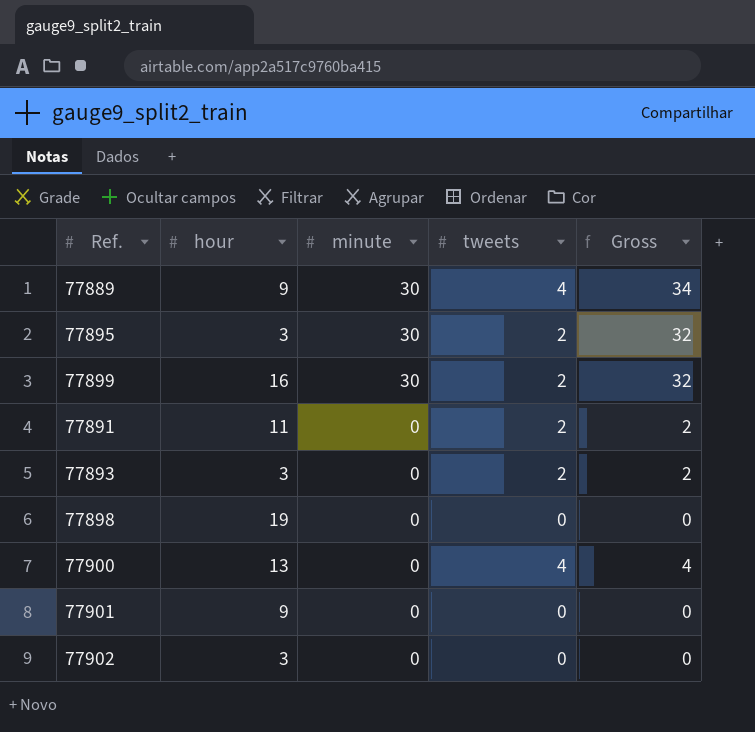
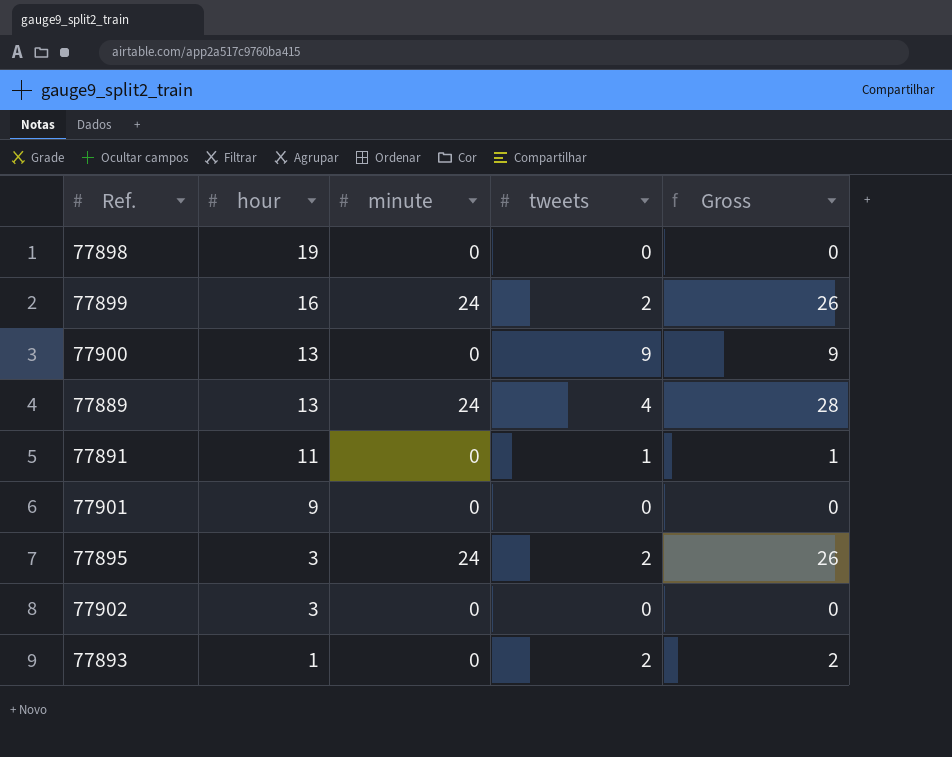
row order: minute descending -> hour descending
77899 | minute: 30 -> 24
77899 | Gross: 32 -> 26
77900 | tweets: 4 -> 9
77900 | Gross: 4 -> 9
77889 | hour: 9 -> 13
77889 | minute: 30 -> 24
77889 | Gross: 34 -> 28
77891 | tweets: 2 -> 1
77891 | Gross: 2 -> 1
77895 | minute: 30 -> 24
77895 | Gross: 32 -> 26
77893 | hour: 3 -> 1

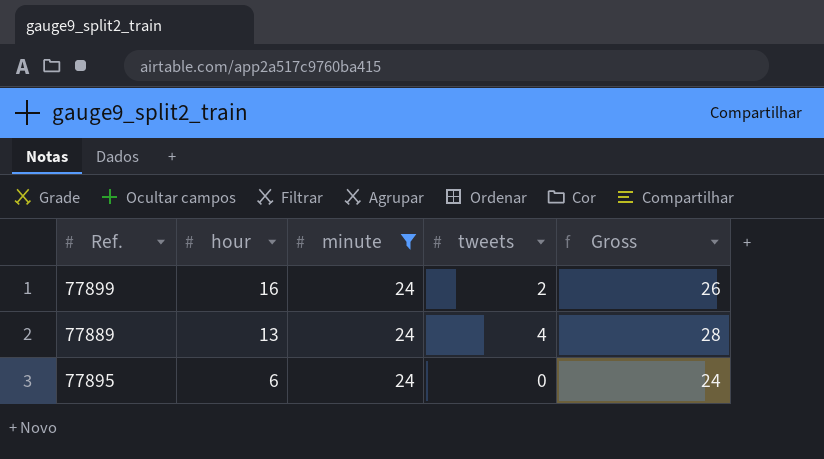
filter: none -> minute = 24
77895 | hour: 3 -> 6
77895 | tweets: 2 -> 0
77895 | Gross: 26 -> 24

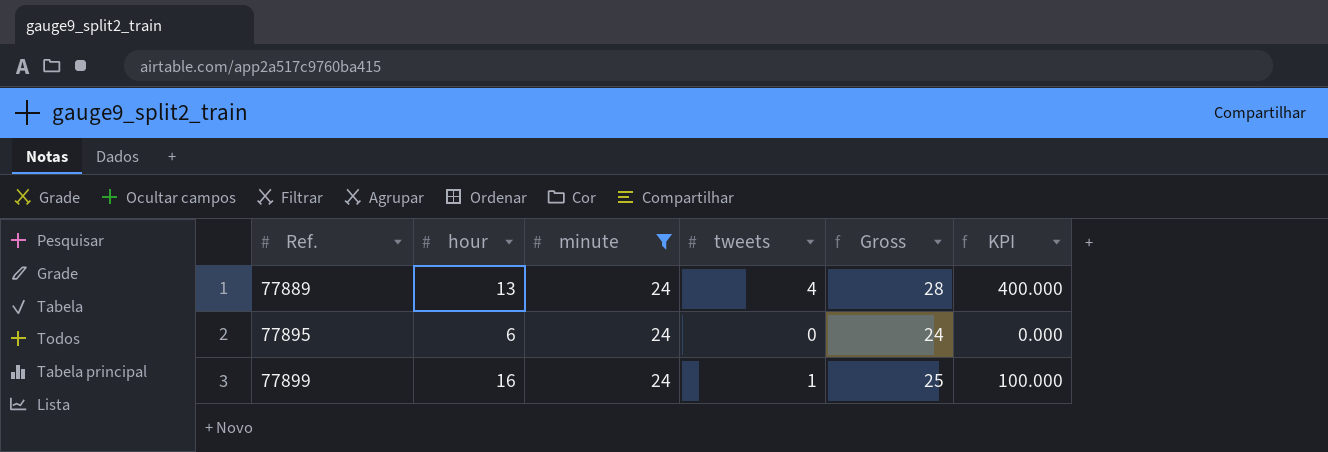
row order: hour descending -> Ref. ascending
column KPI | formula: none -> [tweets] * 100
77899 | tweets: 2 -> 1
77899 | Gross: 26 -> 25

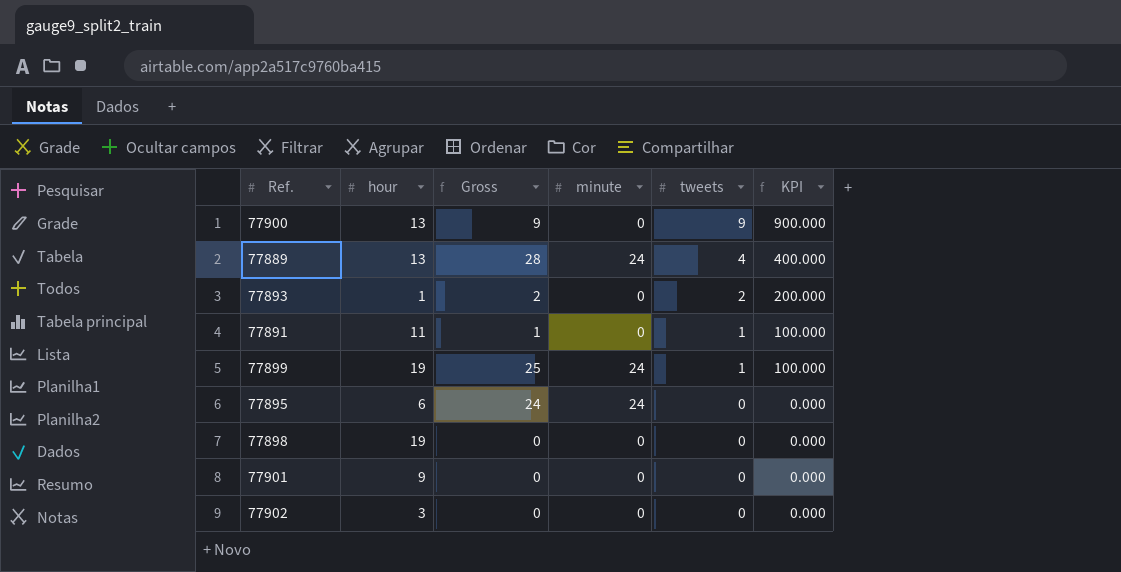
filter: minute = 24 -> none
row order: Ref. ascending -> tweets descending
column Gross | position: 5 -> 3
77899 | hour: 16 -> 19

